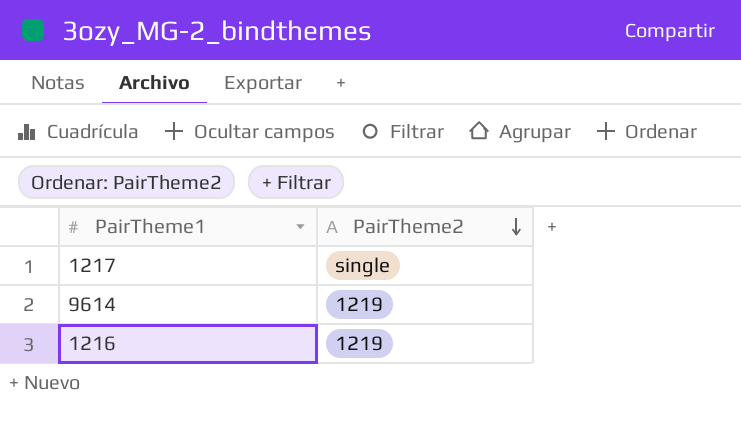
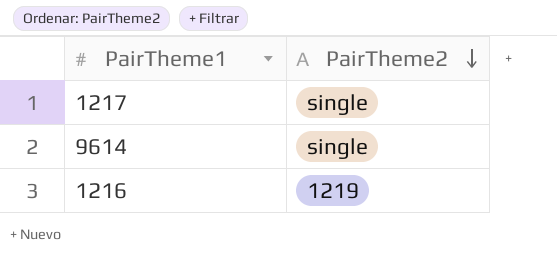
9614 | PairTheme2: 1219 -> single

